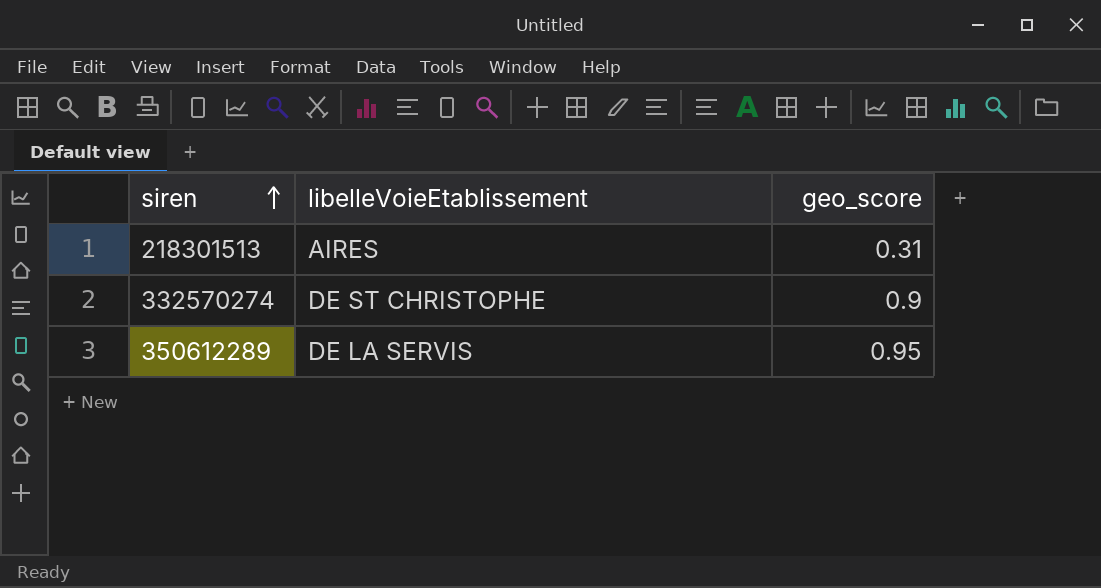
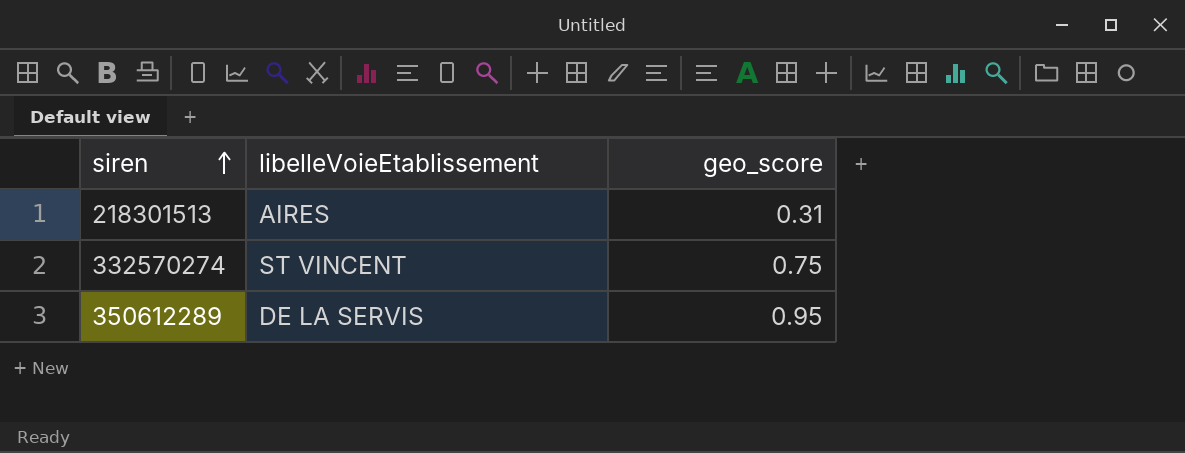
332570274 | libelleVoieEtablissement: DE ST CHRISTOPHE -> ST VINCENT
332570274 | geo_score: 0.9 -> 0.75

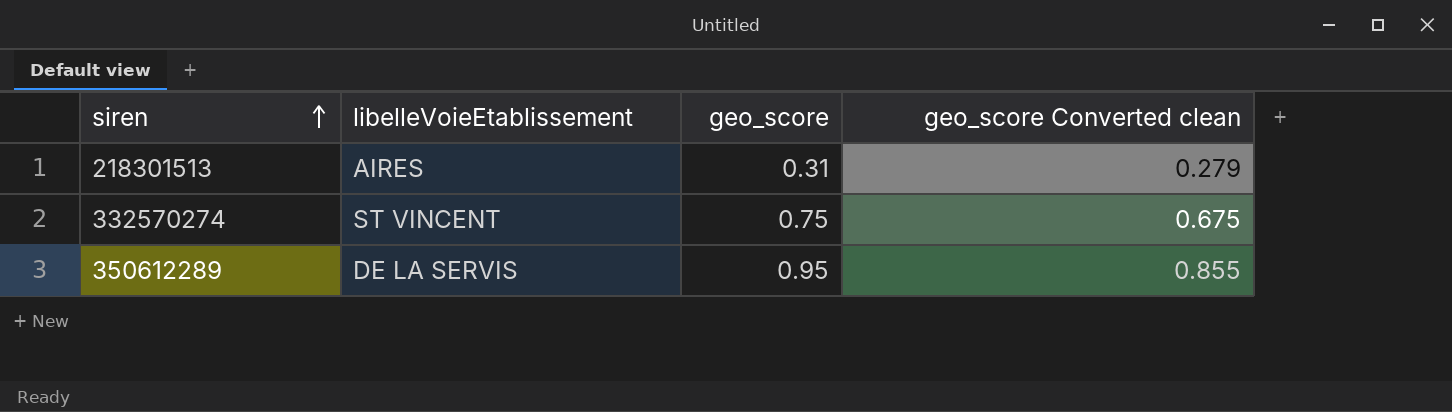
column geo_score Converted clean | formula: none -> [geo_score] * 0.9

